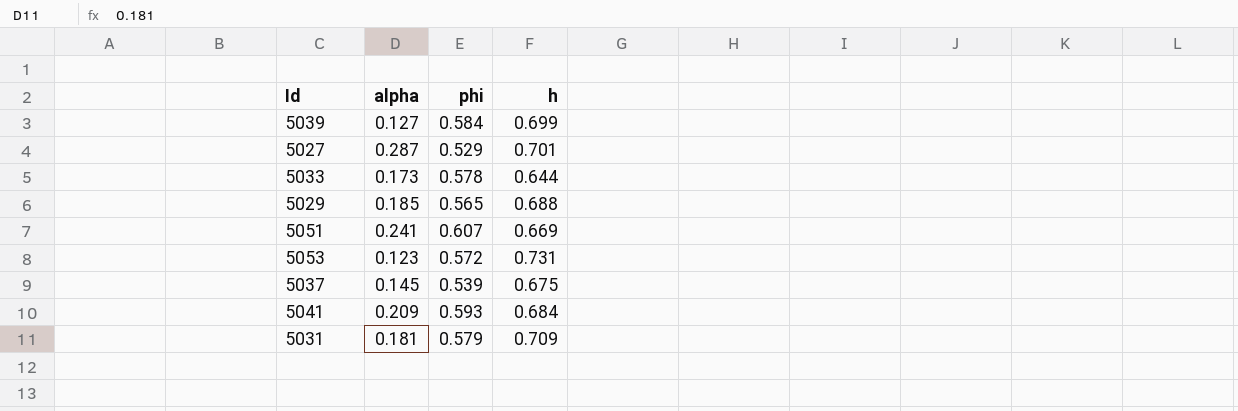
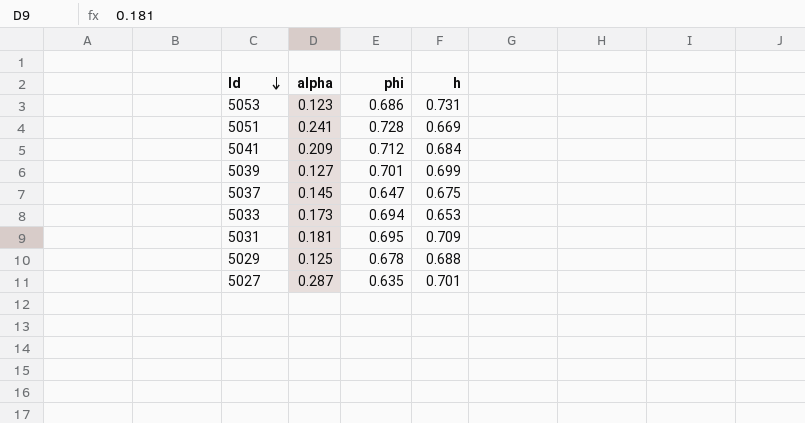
row order: none -> Id descending
5053 | phi: 0.572 -> 0.686
5051 | phi: 0.607 -> 0.728
5041 | phi: 0.593 -> 0.712
5039 | phi: 0.584 -> 0.701
5037 | phi: 0.539 -> 0.647
5033 | phi: 0.578 -> 0.694
5033 | h: 0.644 -> 0.653
5031 | phi: 0.579 -> 0.695
5029 | alpha: 0.185 -> 0.125
5029 | phi: 0.565 -> 0.678
5027 | phi: 0.529 -> 0.635

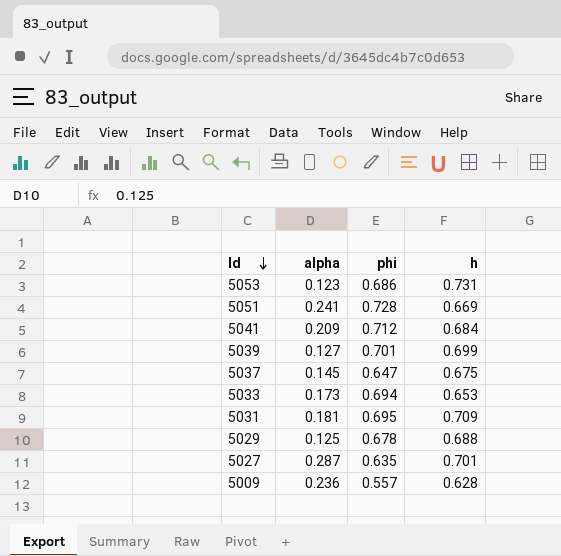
row 5009: none -> 0.236 | 0.557 | 0.628

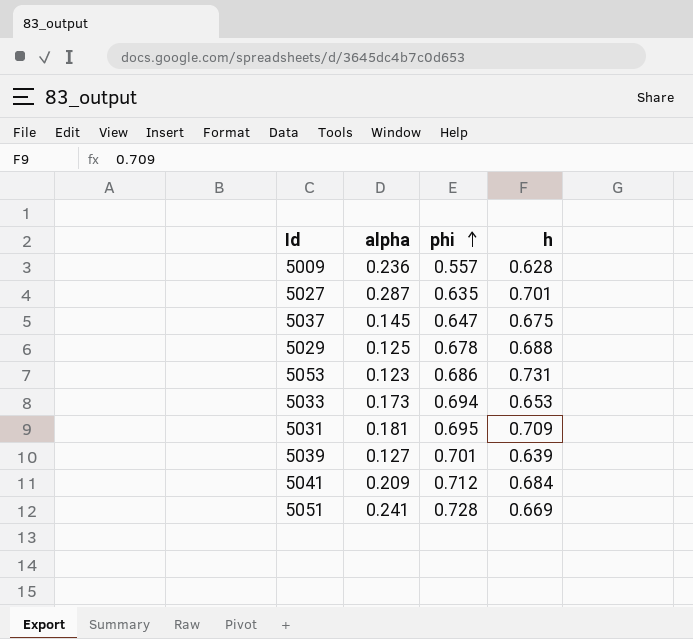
row order: Id descending -> phi ascending
5039 | h: 0.699 -> 0.639

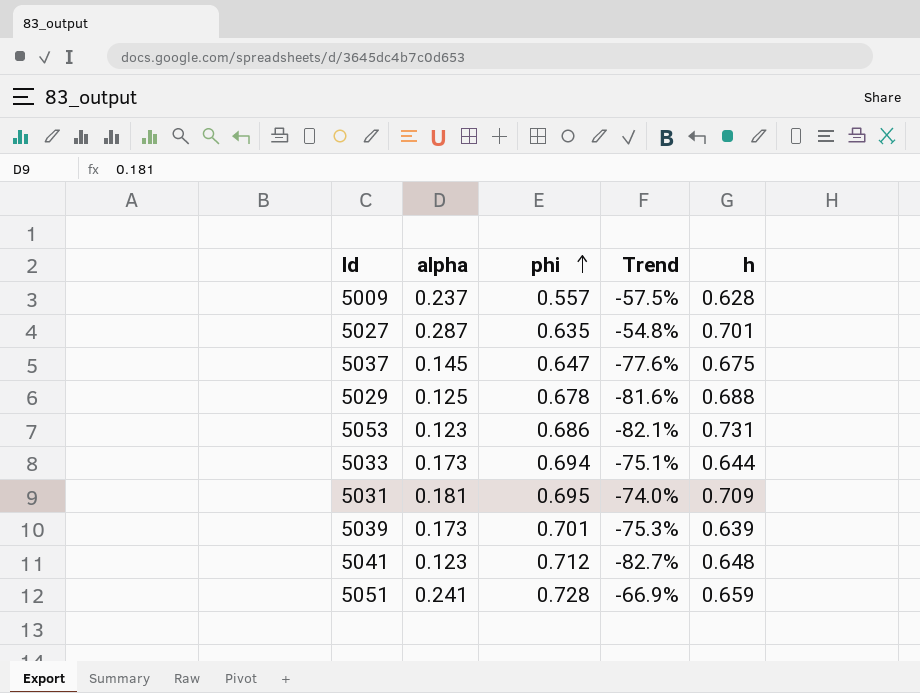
column Trend | formula: none -> ([alpha] - [phi]) / [phi]
5009 | alpha: 0.236 -> 0.237
5033 | h: 0.653 -> 0.644
5039 | alpha: 0.127 -> 0.173
5041 | alpha: 0.209 -> 0.123
5041 | h: 0.684 -> 0.648
5051 | h: 0.669 -> 0.659

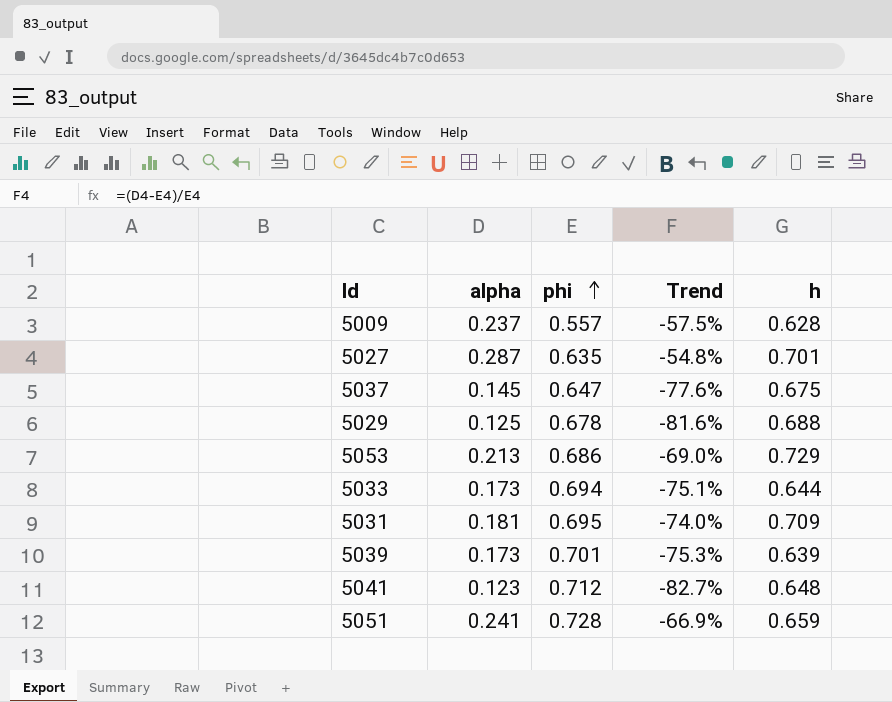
5053 | alpha: 0.123 -> 0.213
5053 | Trend: -82.1% -> -69.0%
5053 | h: 0.731 -> 0.729

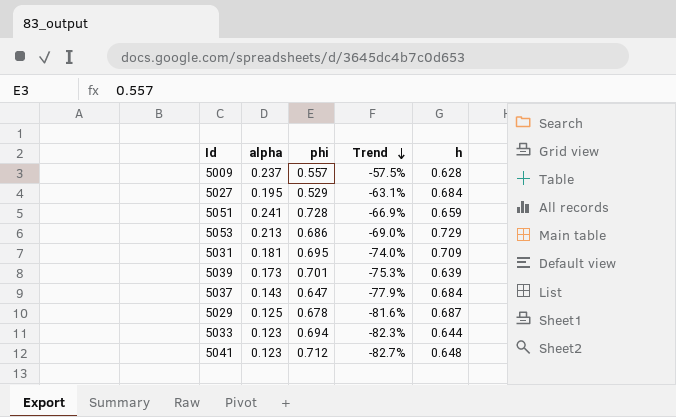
row order: phi ascending -> Trend descending
5027 | alpha: 0.287 -> 0.195
5027 | phi: 0.635 -> 0.529
5027 | Trend: -54.8% -> -63.1%
5027 | h: 0.701 -> 0.684
5037 | alpha: 0.145 -> 0.143
5037 | Trend: -77.6% -> -77.9%
5037 | h: 0.675 -> 0.684
5029 | h: 0.688 -> 0.687
5033 | alpha: 0.173 -> 0.123
5033 | Trend: -75.1% -> -82.3%

